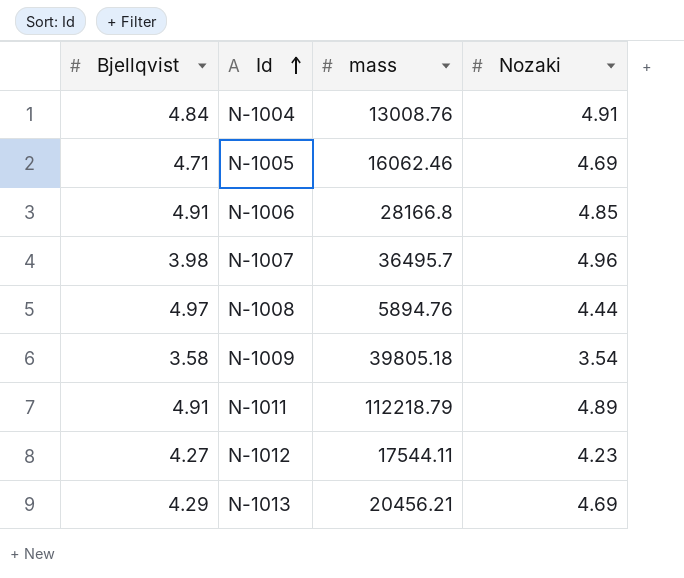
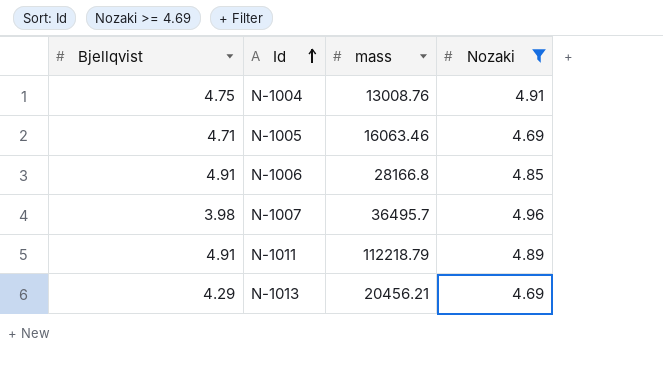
filter: none -> Nozaki >= 4.69
N-1004 | Bjellqvist: 4.84 -> 4.75
N-1005 | mass: 16062.46 -> 16063.46

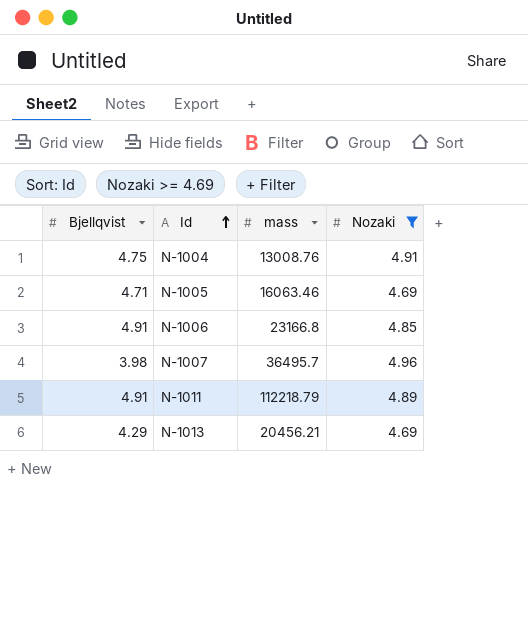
N-1006 | mass: 28166.8 -> 23166.8

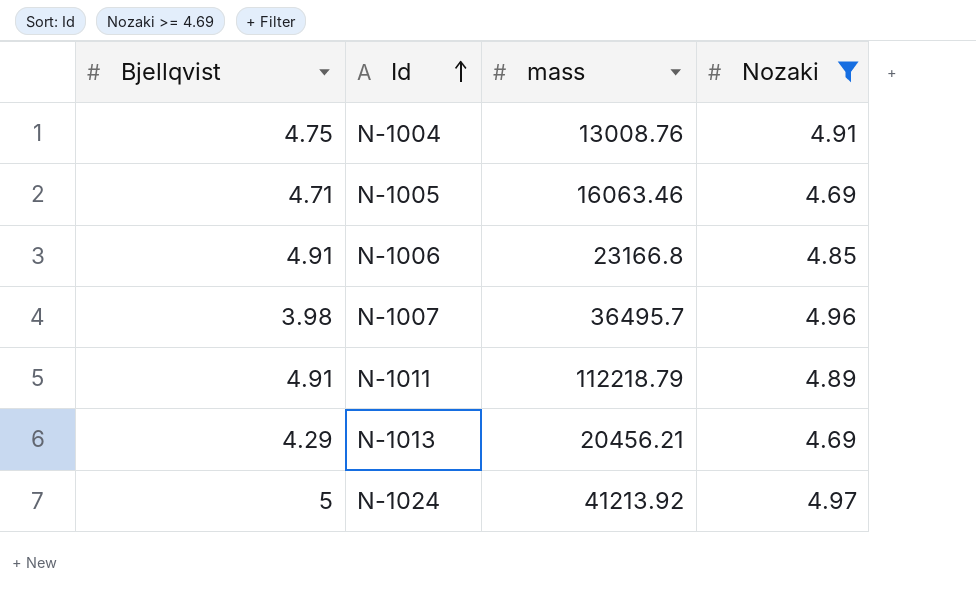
row N-1024: none -> 5 | 41213.92 | 4.97

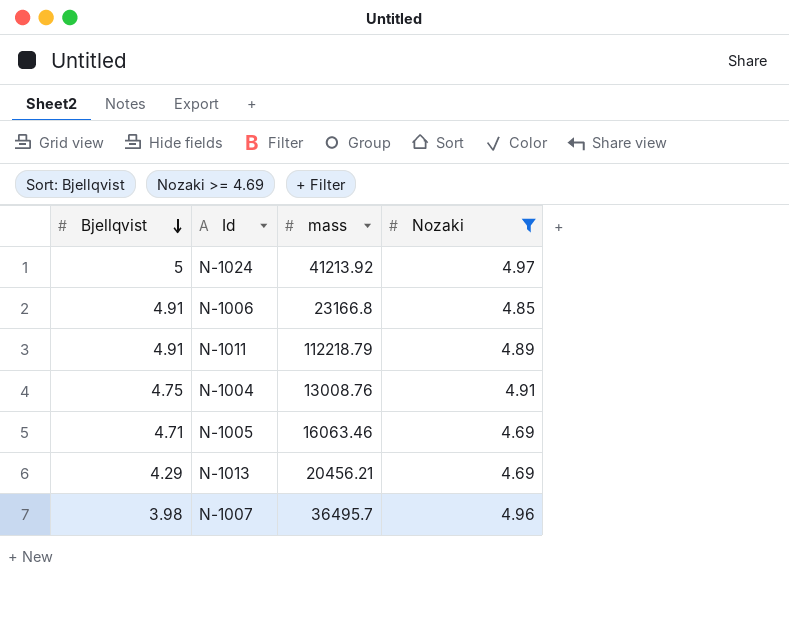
row order: Id ascending -> Bjellqvist descending

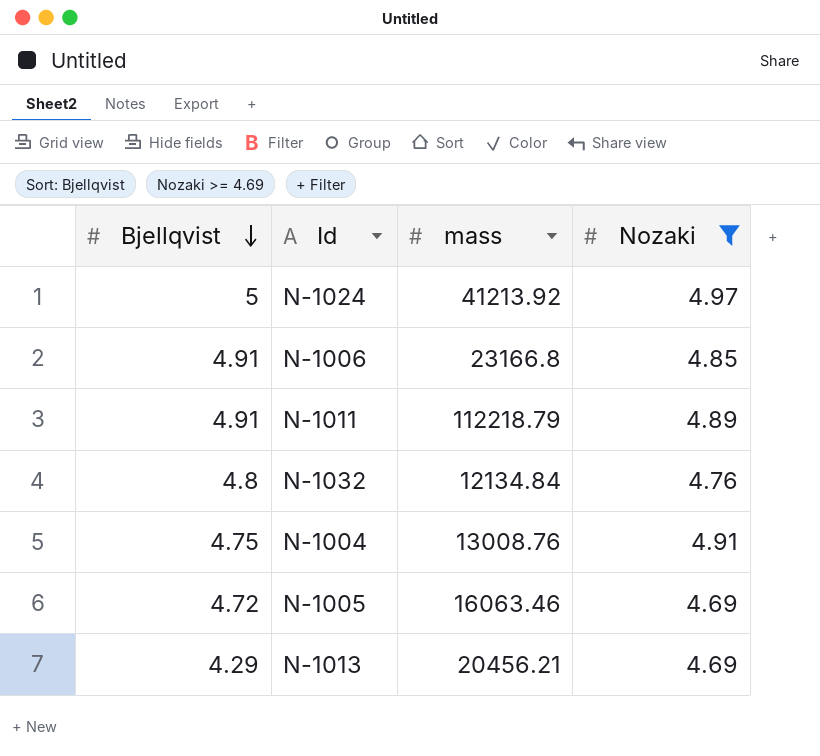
row N-1007: 3.98 | 36495.7 | 4.96 -> none
row N-1032: none -> 4.8 | 12134.84 | 4.76
N-1005 | Bjellqvist: 4.71 -> 4.72

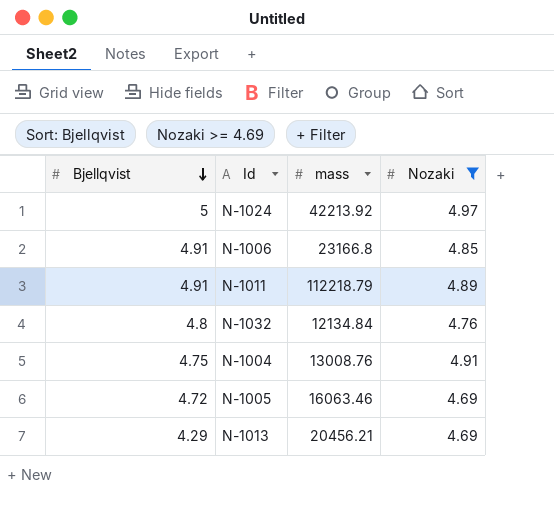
N-1024 | mass: 41213.92 -> 42213.92

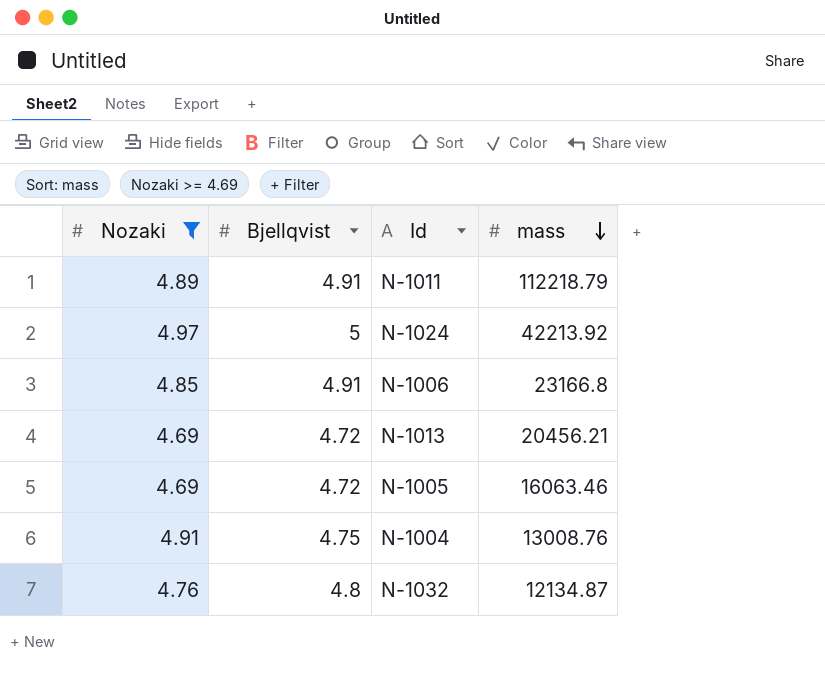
row order: Bjellqvist descending -> mass descending
column Nozaki | position: 4 -> 1
N-1013 | Bjellqvist: 4.29 -> 4.72
N-1032 | mass: 12134.84 -> 12134.87

